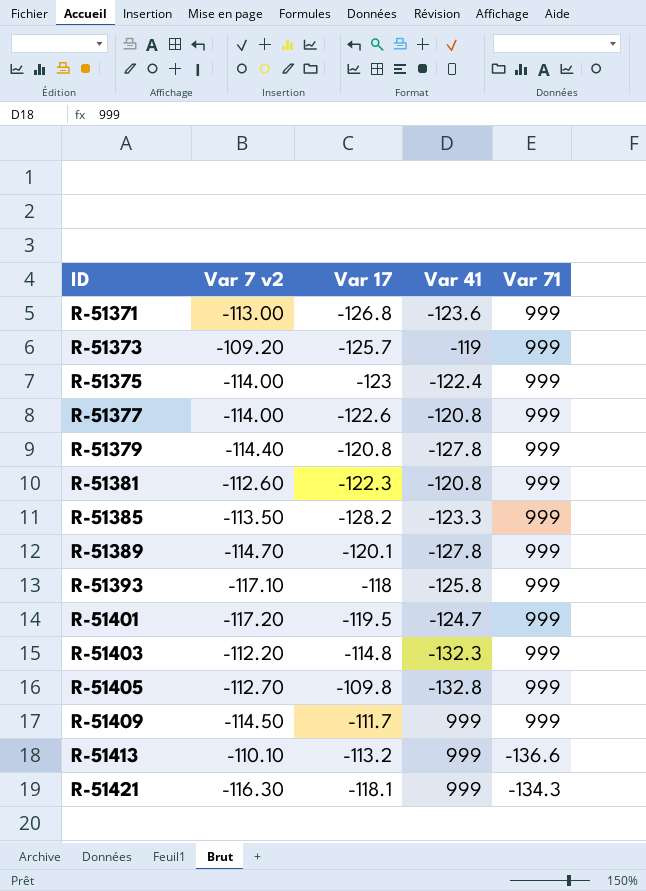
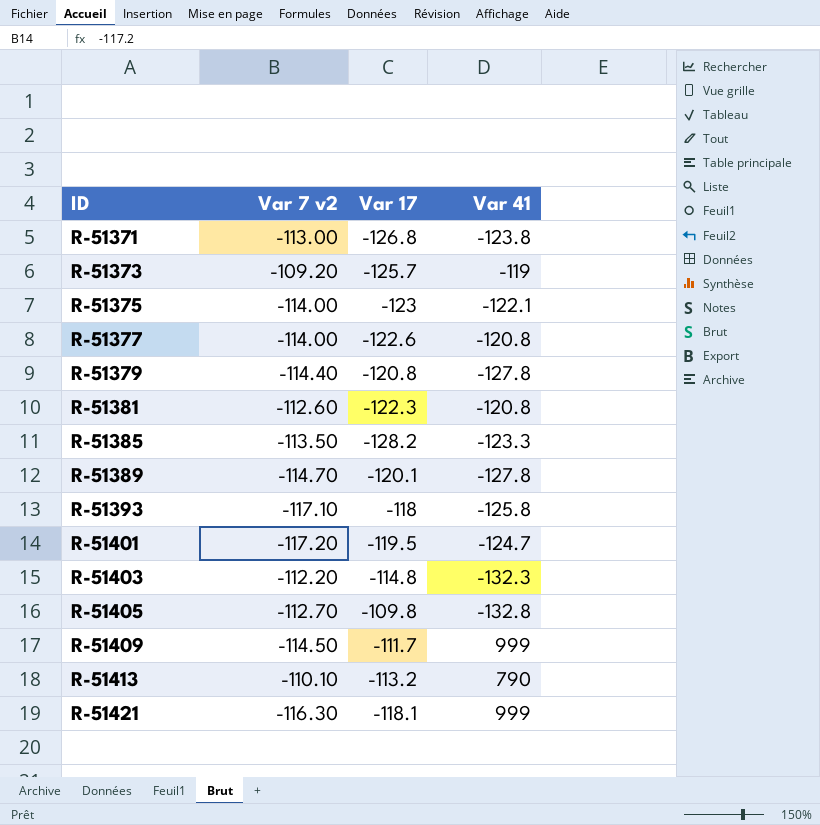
column Var 71 | position: 5 -> none
R-51371 | Var 41: -123.6 -> -123.8
R-51375 | Var 41: -122.4 -> -122.1
R-51413 | Var 41: 999 -> 790

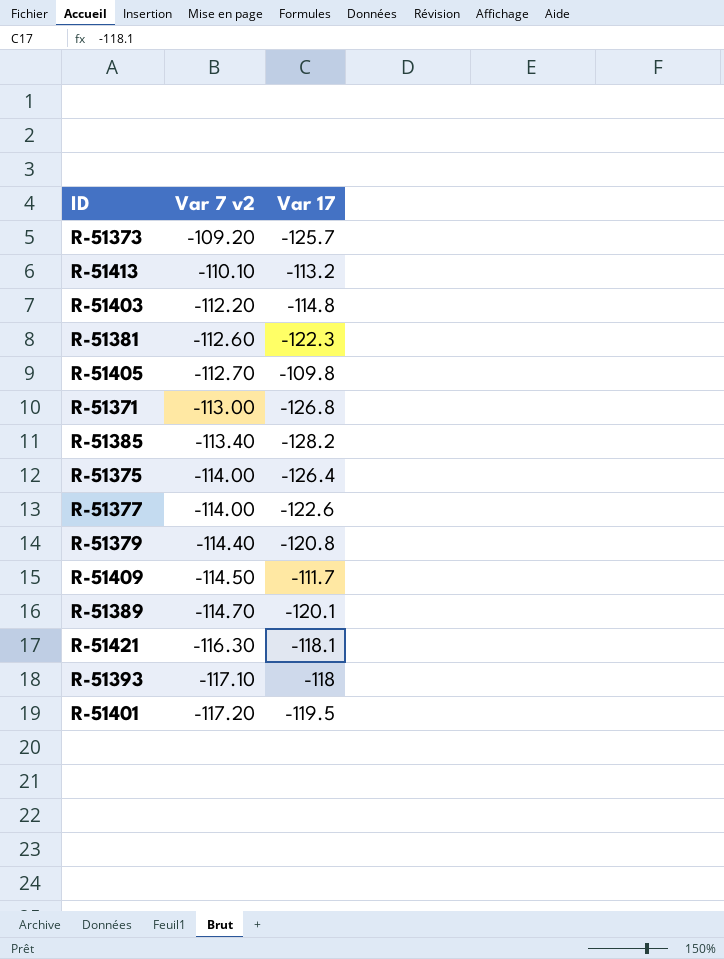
row order: ID ascending -> Var 7 v2 descending
column Var 41 | position: 4 -> none
R-51385 | Var 7 v2: -113.50 -> -113.40
R-51375 | Var 17: -123 -> -126.4

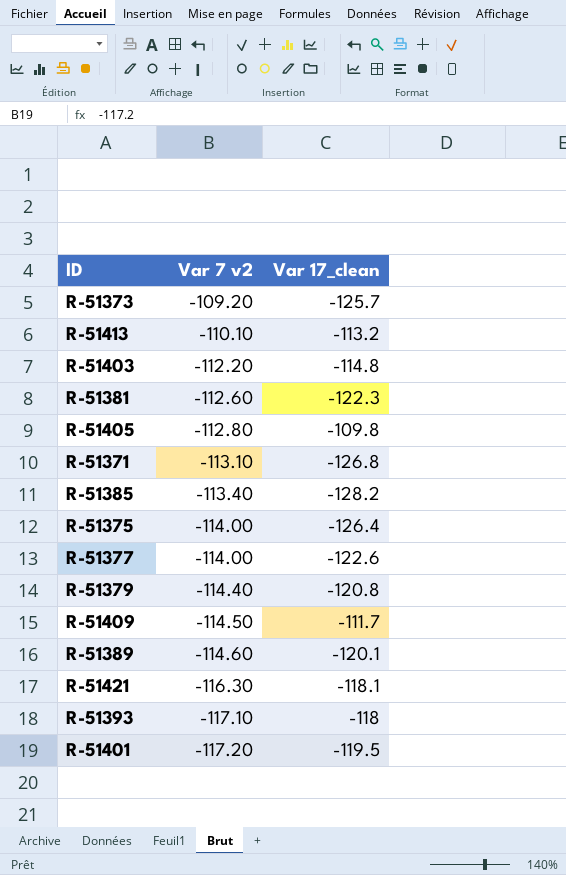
column name: Var 17 -> Var 17_clean
R-51405 | Var 7 v2: -112.70 -> -112.80
R-51371 | Var 7 v2: -113.00 -> -113.10
R-51389 | Var 7 v2: -114.70 -> -114.60

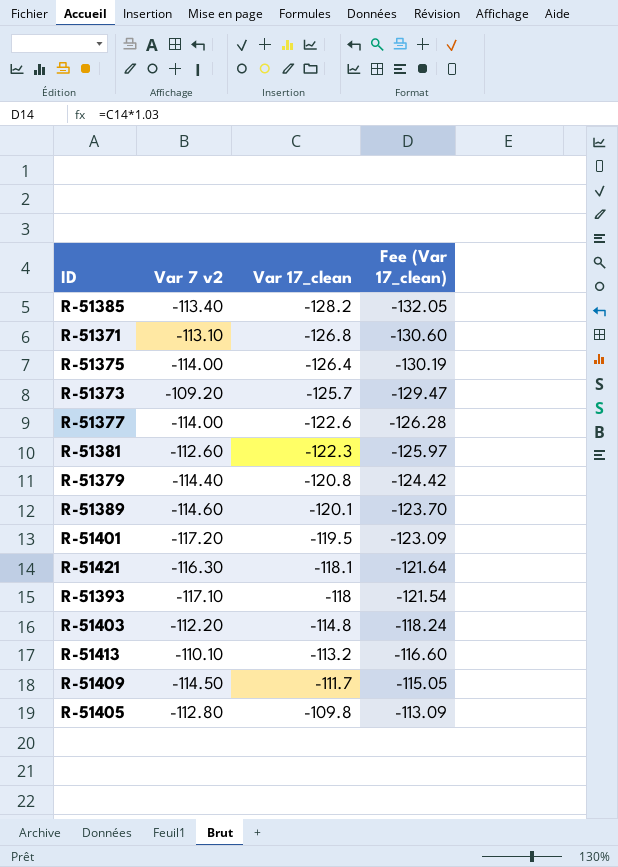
row order: Var 7 v2 descending -> Var 17_clean ascending
column Fee (Var 17_clean) | formula: none -> [Var 17_clean] * 1.03

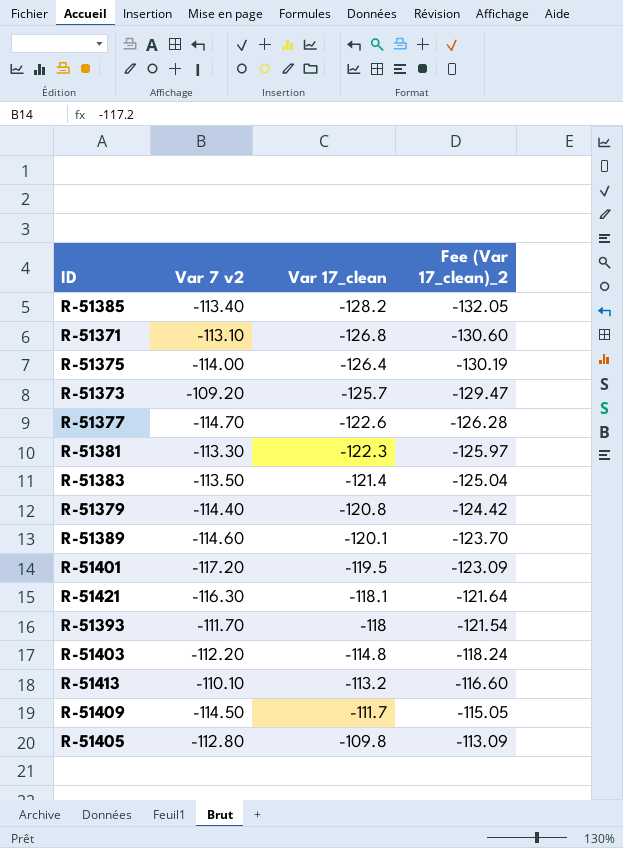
column name: Fee (Var 17_clean) -> Fee (Var 17_clean)_2
R-51377 | Var 7 v2: -114.00 -> -114.70
R-51381 | Var 7 v2: -112.60 -> -113.30
row R-51383: none -> -113.50 | -121.4 | -125.04
R-51393 | Var 7 v2: -117.10 -> -111.70

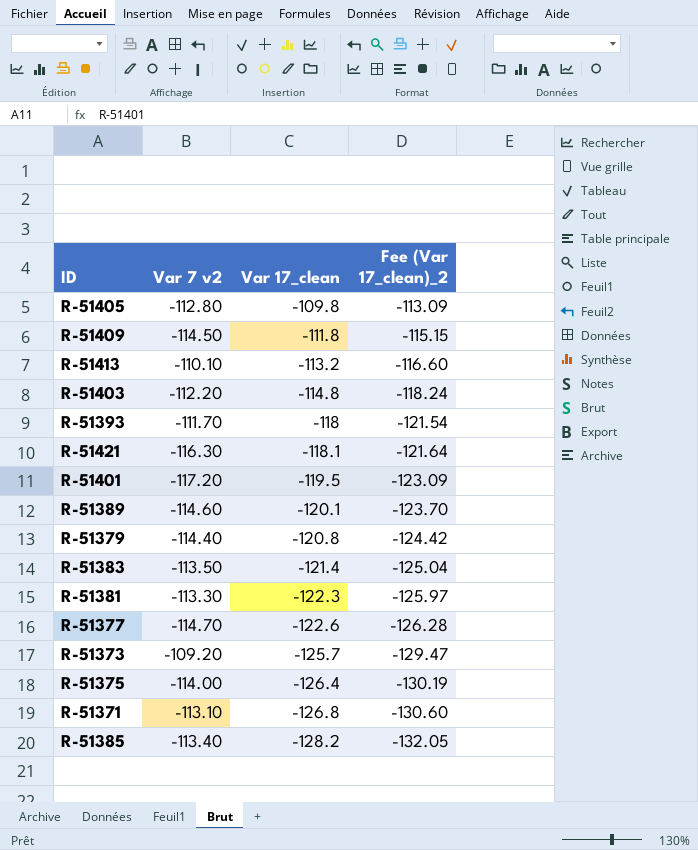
row order: Var 17_clean ascending -> Var 17_clean descending
R-51409 | Var 17_clean: -111.7 -> -111.8
R-51409 | Fee (Var 17_clean)_2: -115.05 -> -115.15

